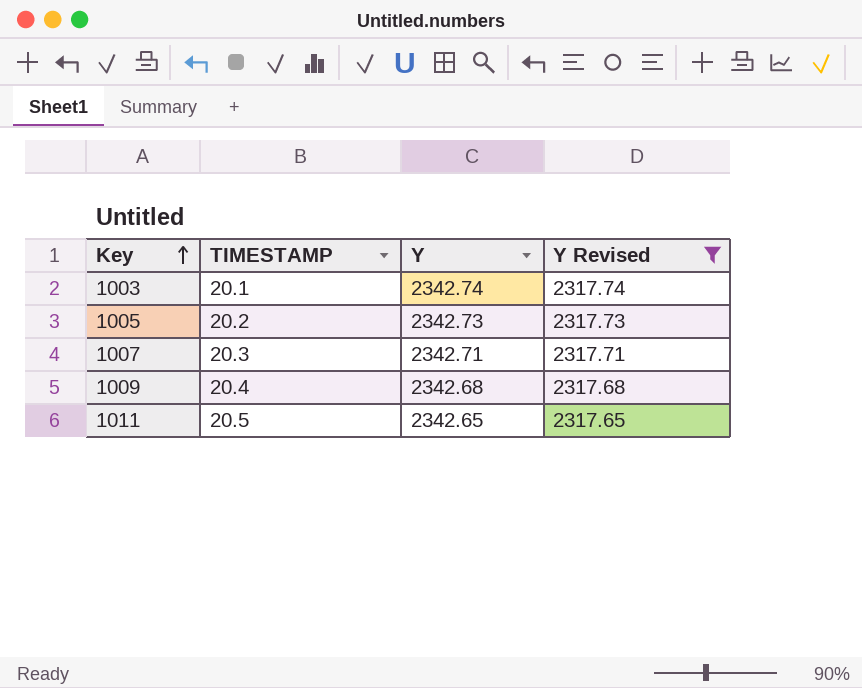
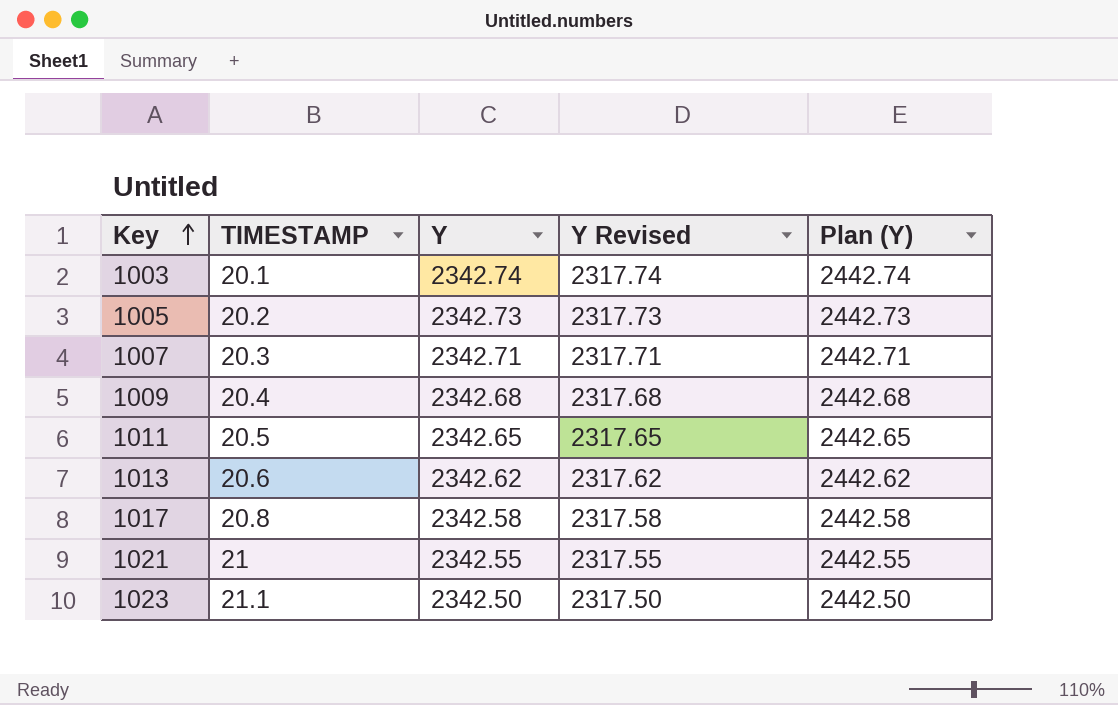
filter: Y Revised >= 2317.65 -> none
column Plan (Y) | formula: none -> [Y] + 100

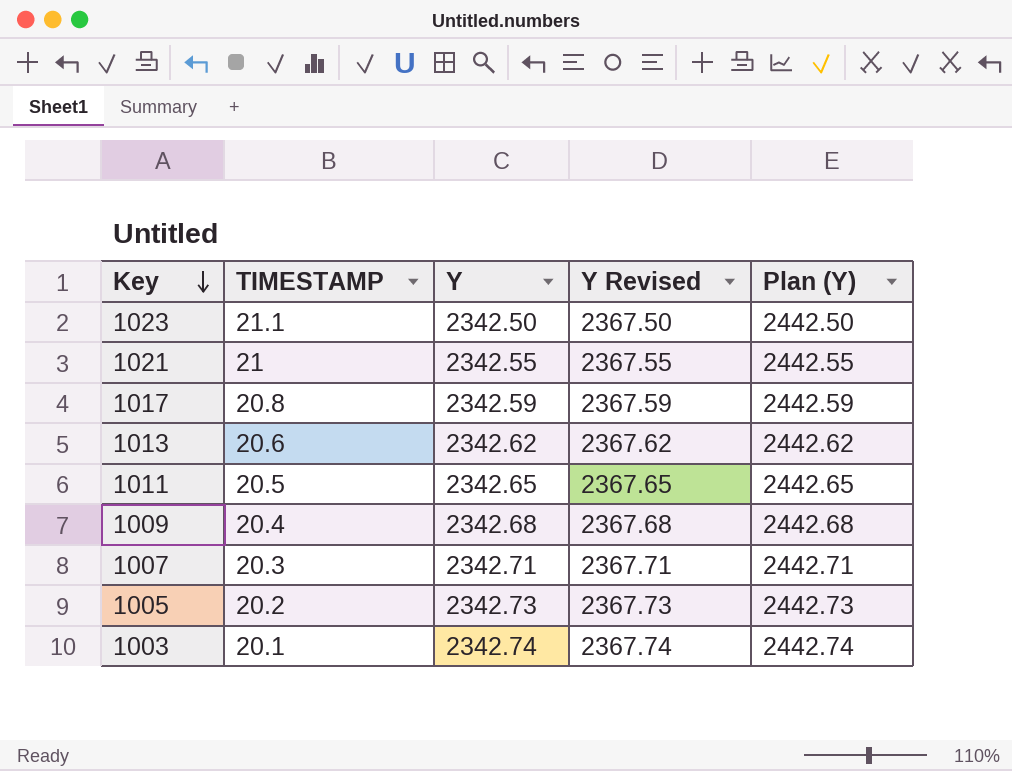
row order: Key ascending -> Key descending
column Y Revised | formula: [Y] - 25 -> [Y] + 25
1017 | Y: 2342.58 -> 2342.59
1017 | Plan (Y): 2442.58 -> 2442.59

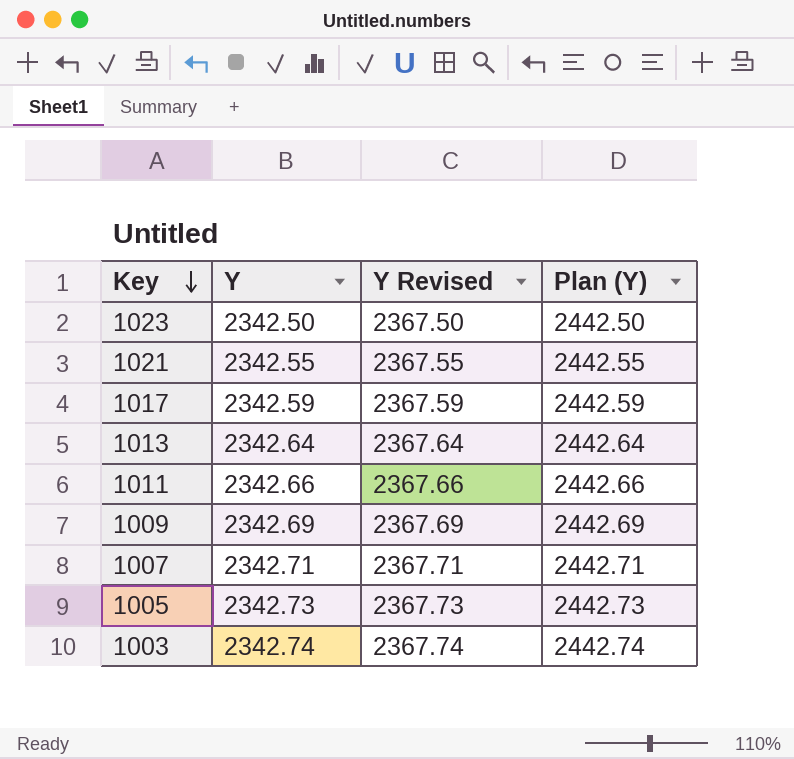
column TIMESTAMP | position: 2 -> none
1013 | Y: 2342.62 -> 2342.64
1013 | Y Revised: 2367.62 -> 2367.64
1013 | Plan (Y): 2442.62 -> 2442.64
1011 | Y: 2342.65 -> 2342.66
1011 | Y Revised: 2367.65 -> 2367.66
1011 | Plan (Y): 2442.65 -> 2442.66
1009 | Y: 2342.68 -> 2342.69
1009 | Y Revised: 2367.68 -> 2367.69
1009 | Plan (Y): 2442.68 -> 2442.69

